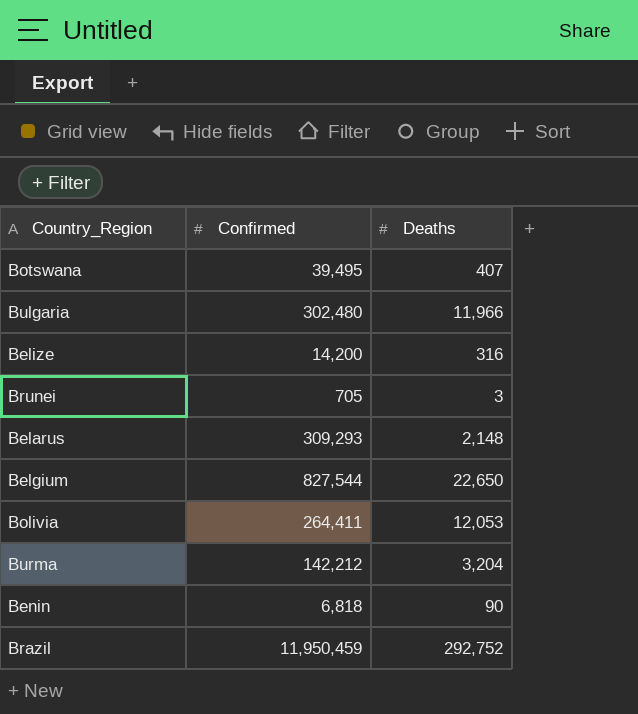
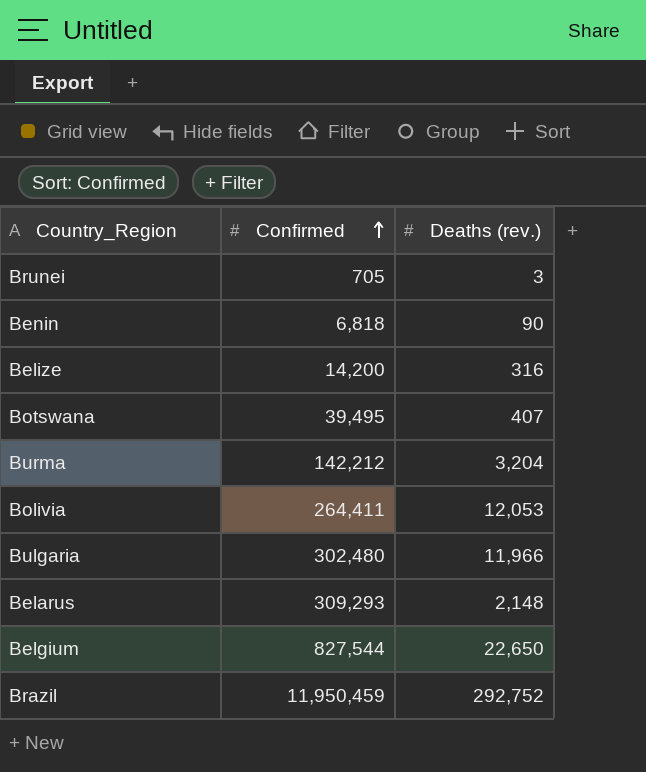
row order: none -> Confirmed ascending
column name: Deaths -> Deaths (rev.)

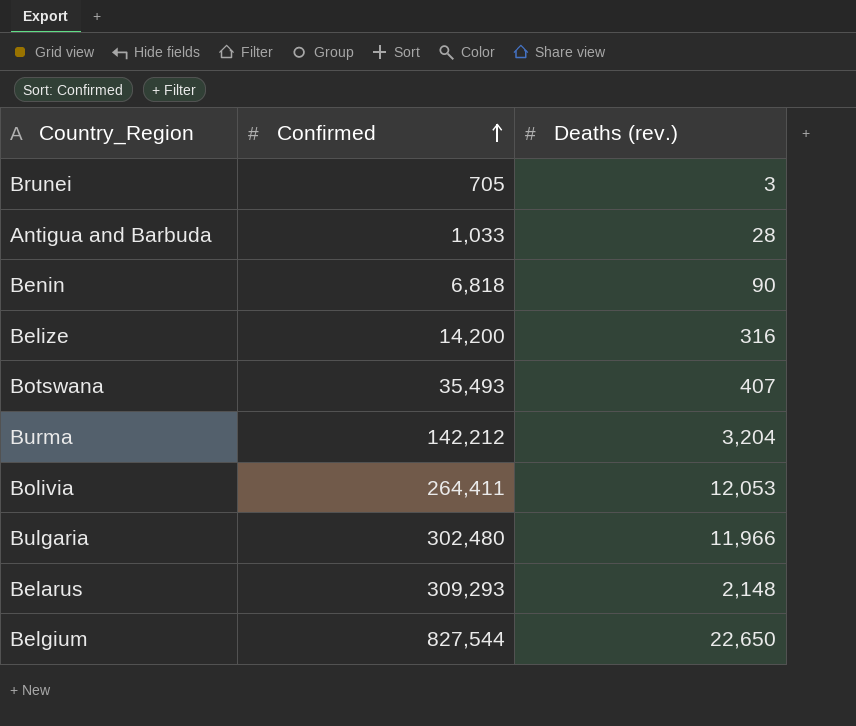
row Brazil: 11,950,459 | 292,752 -> none
row Antigua and Barbuda: none -> 1,033 | 28
Botswana | Confirmed: 39,495 -> 35,493

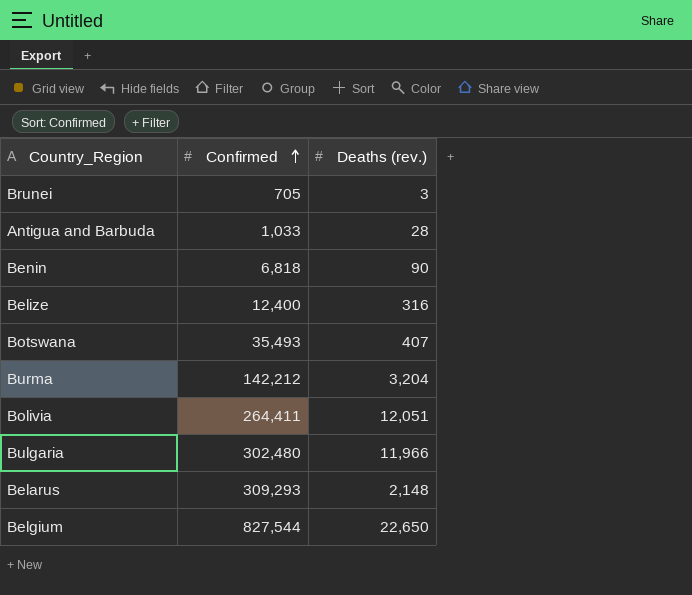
Belize | Confirmed: 14,200 -> 12,400
Bolivia | Deaths (rev.): 12,053 -> 12,051

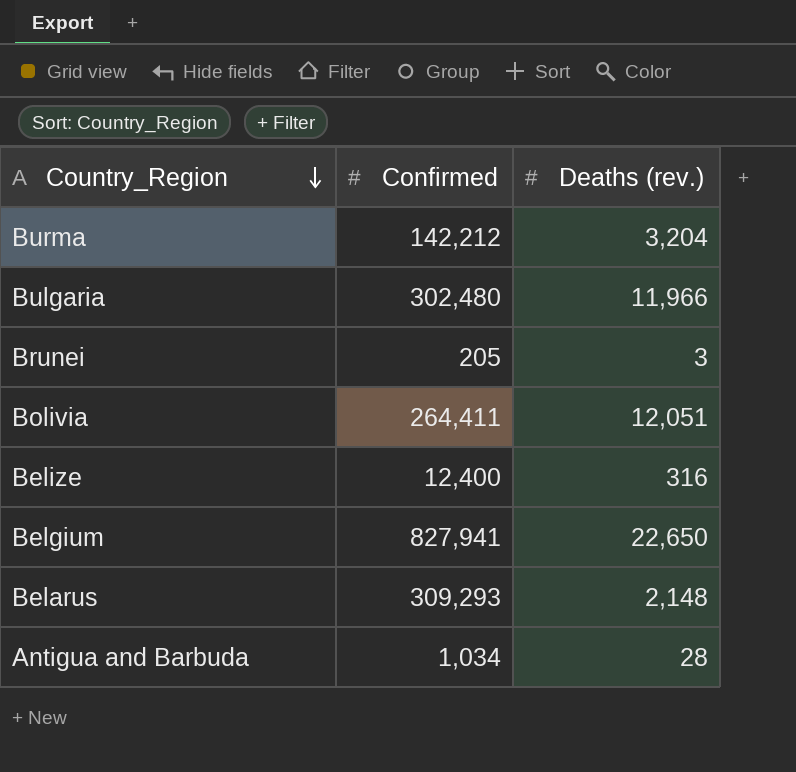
row order: Confirmed ascending -> Country_Region descending
row Benin: 6,818 | 90 -> none
row Botswana: 35,493 | 407 -> none
Brunei | Confirmed: 705 -> 205
Belgium | Confirmed: 827,544 -> 827,941
Antigua and Barbuda | Confirmed: 1,033 -> 1,034

